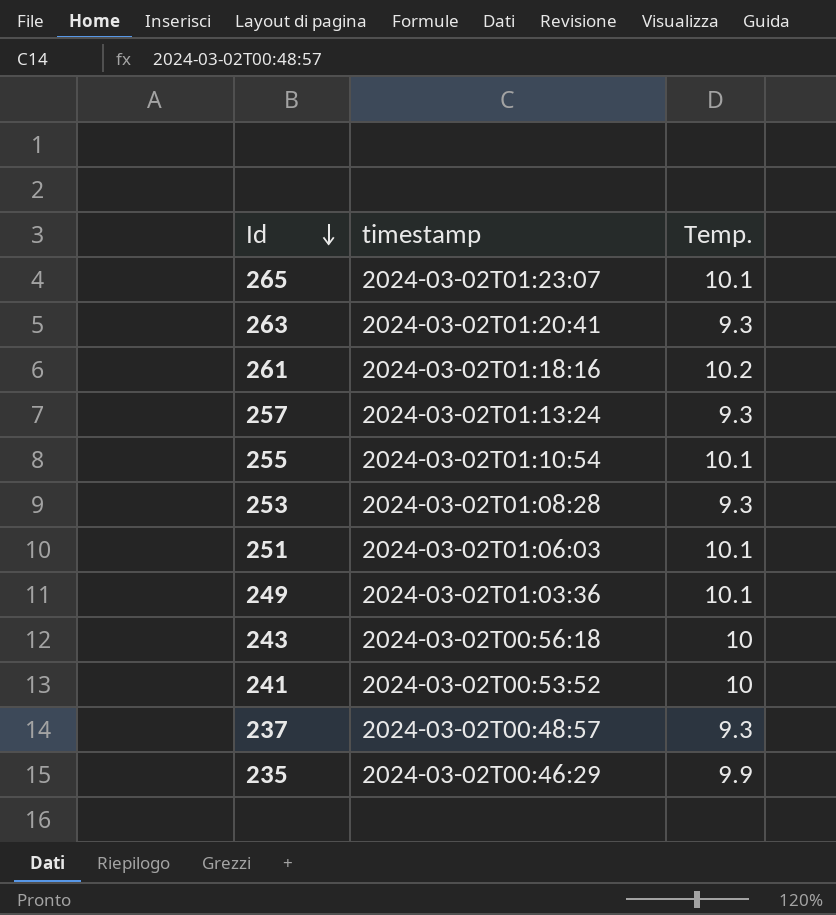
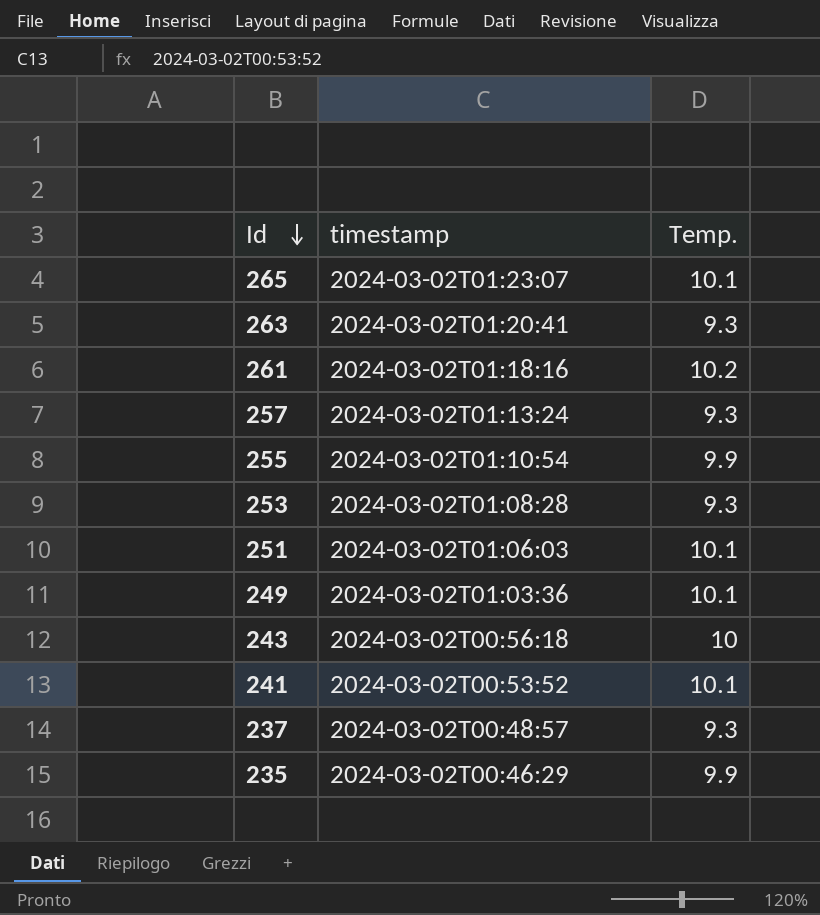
255 | Temp.: 10.1 -> 9.9
241 | Temp.: 10 -> 10.1

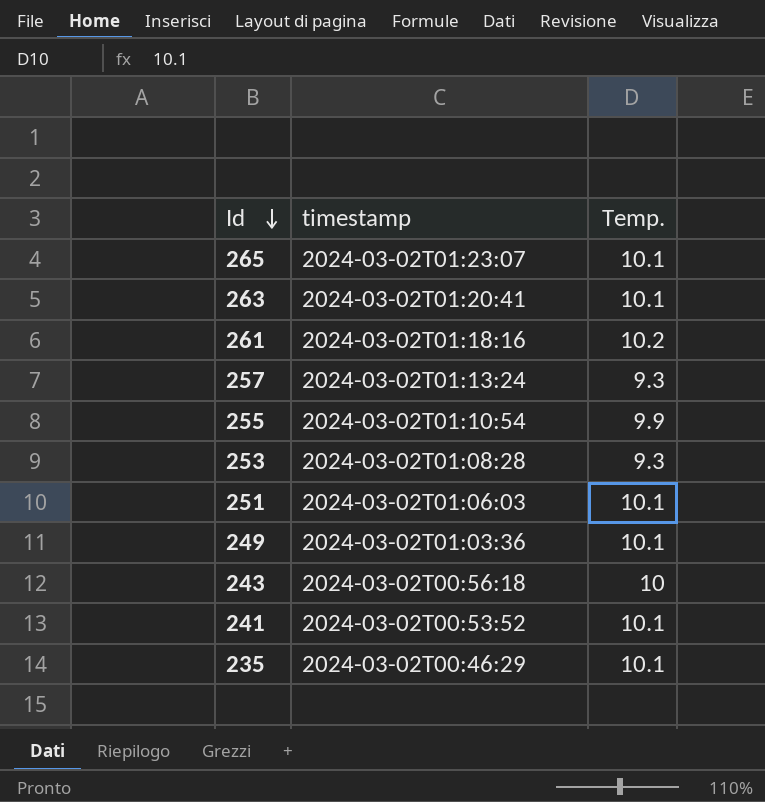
row 237: 2024-03-02T00:48:57 | 9.3 -> none
263 | Temp.: 9.3 -> 10.1
235 | Temp.: 9.9 -> 10.1

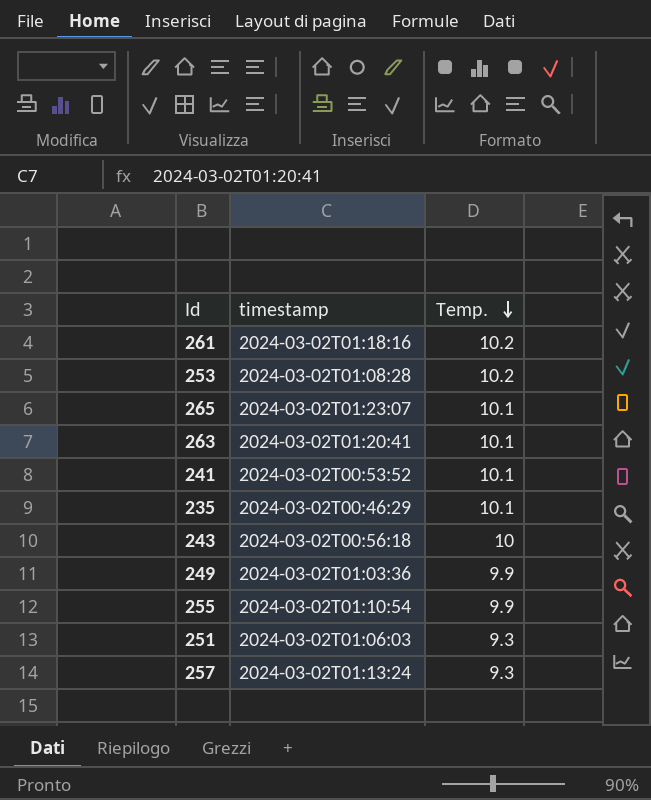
row order: Id descending -> Temp. descending
253 | Temp.: 9.3 -> 10.2
249 | Temp.: 10.1 -> 9.9
251 | Temp.: 10.1 -> 9.3

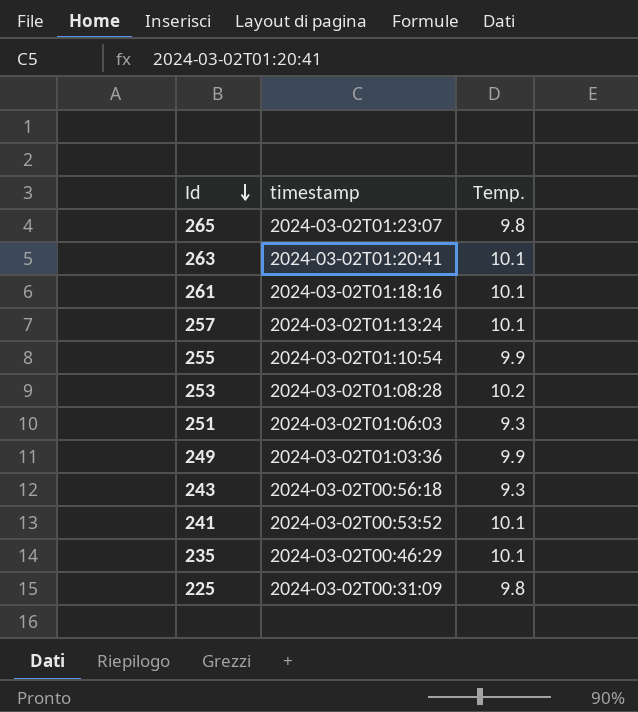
row order: Temp. descending -> Id descending
265 | Temp.: 10.1 -> 9.8
261 | Temp.: 10.2 -> 10.1
257 | Temp.: 9.3 -> 10.1
243 | Temp.: 10 -> 9.3
row 225: none -> 2024-03-02T00:31:09 | 9.8

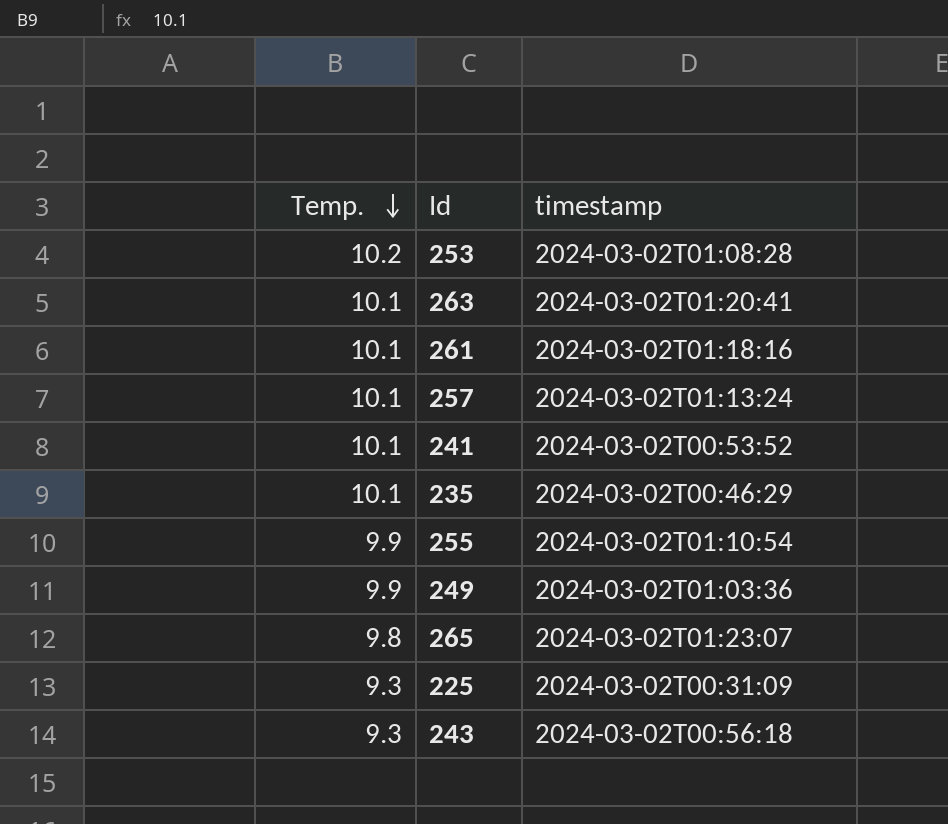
row order: Id descending -> Temp. descending
column Temp. | position: 3 -> 1
row 251: 2024-03-02T01:06:03 | 9.3 -> none
225 | Temp.: 9.8 -> 9.3

